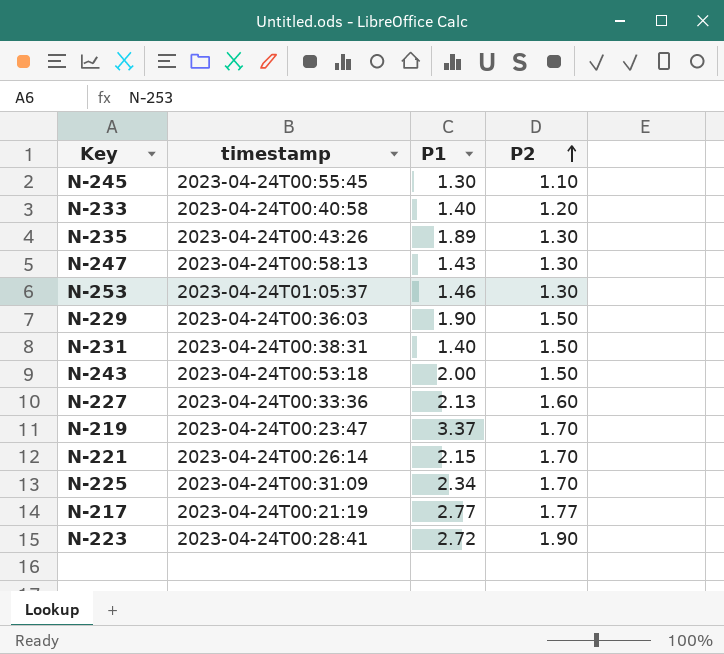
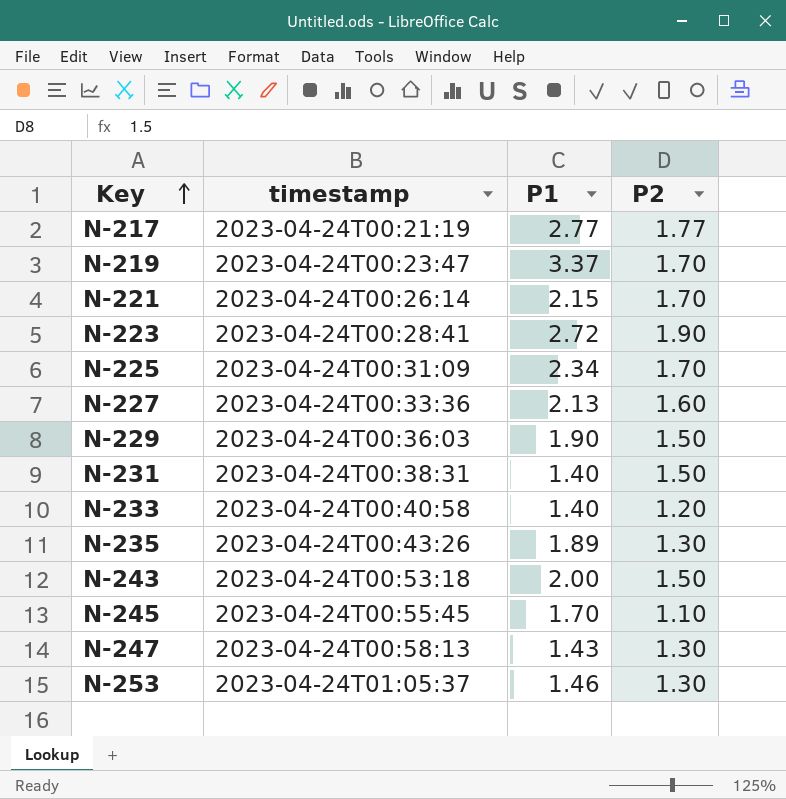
row order: P2 ascending -> Key ascending
N-245 | P1: 1.30 -> 1.70

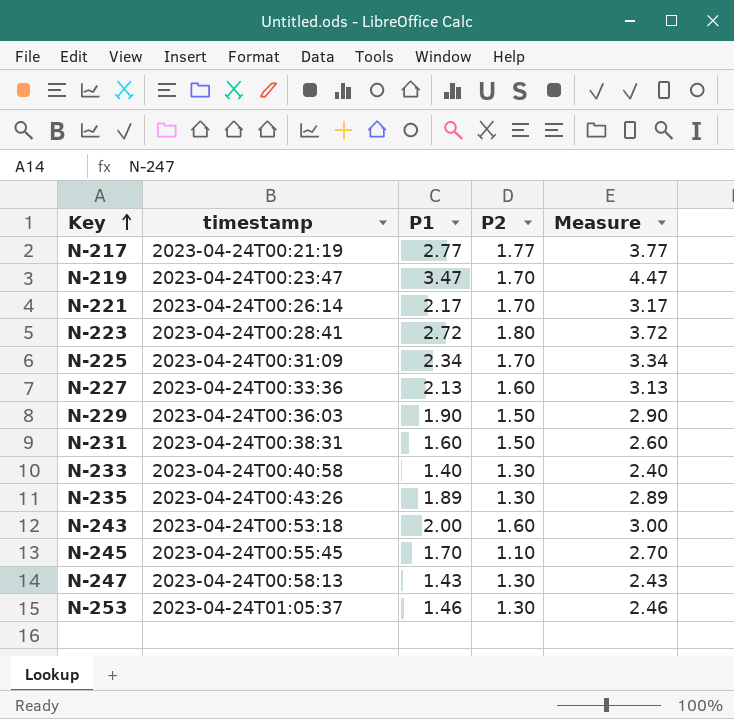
column Measure | formula: none -> [P1] + 1
N-219 | P1: 3.37 -> 3.47
N-221 | P1: 2.15 -> 2.17
N-223 | P2: 1.90 -> 1.80
N-231 | P1: 1.40 -> 1.60
N-233 | P2: 1.20 -> 1.30
N-243 | P2: 1.50 -> 1.60

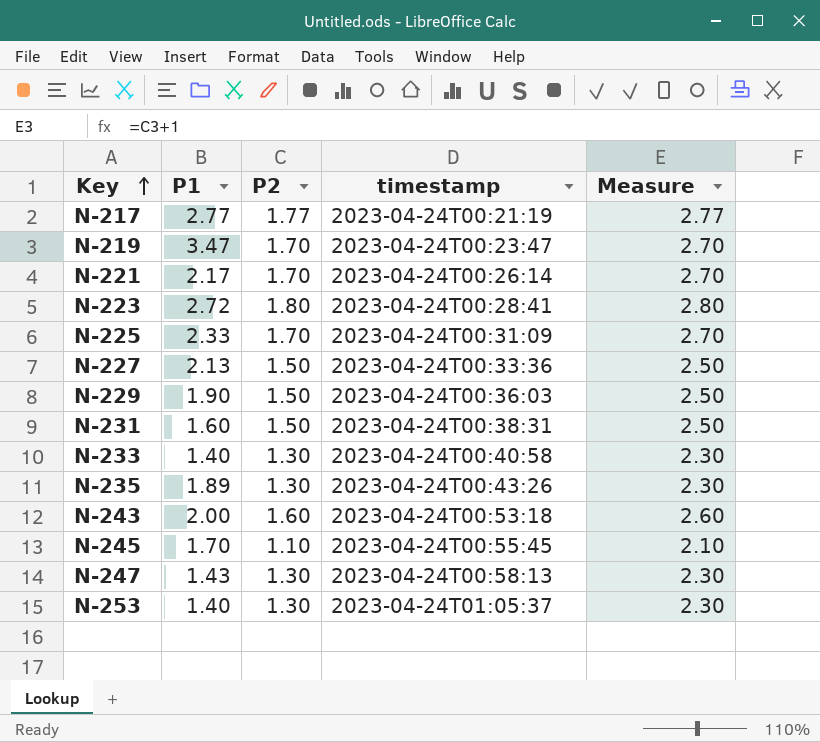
column timestamp | position: 2 -> 4
column Measure | formula: [P1] + 1 -> [P2] + 1
N-225 | P1: 2.34 -> 2.33
N-227 | P2: 1.60 -> 1.50
N-253 | P1: 1.46 -> 1.40

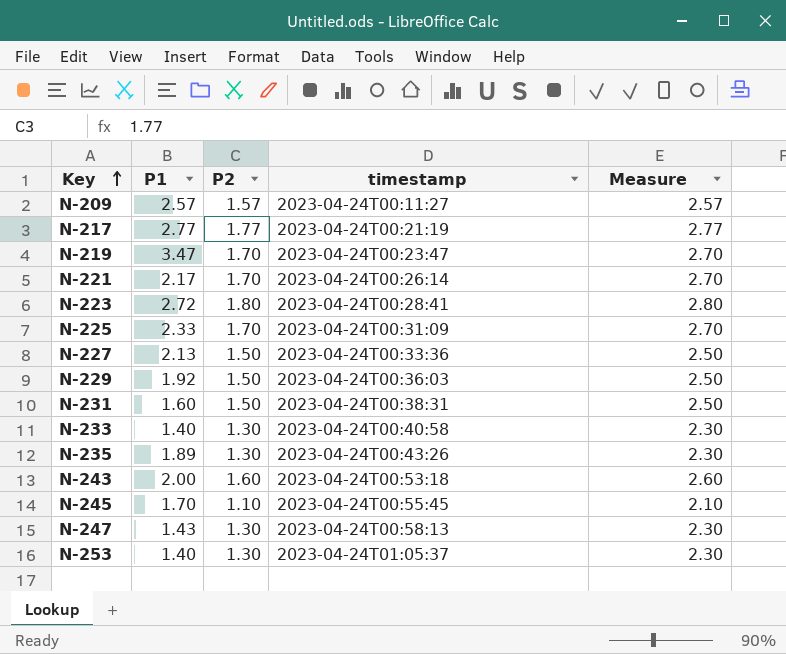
row N-209: none -> 2.57 | 1.57 | 2023-04-24T00:11:27 | 2.57
N-229 | P1: 1.90 -> 1.92

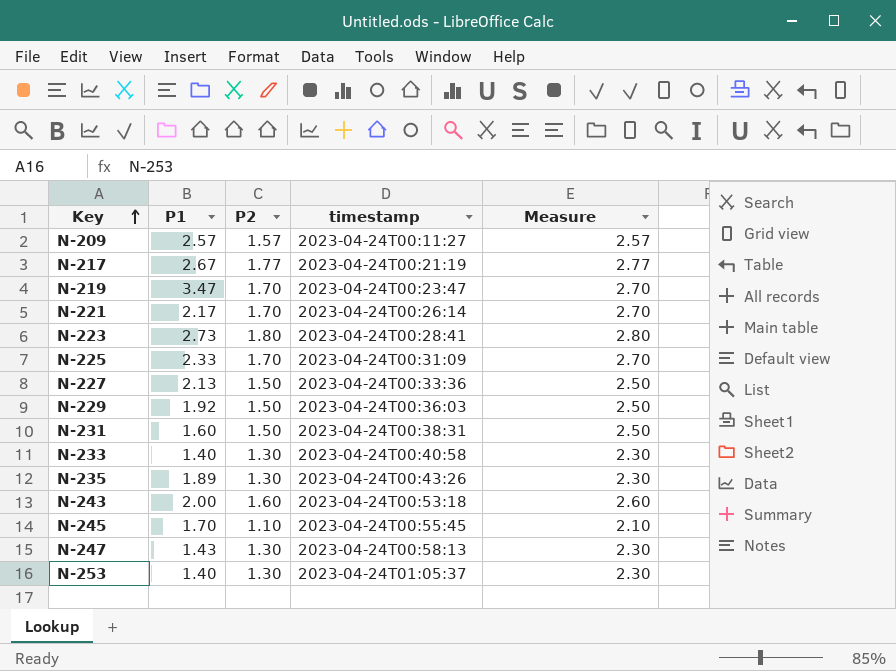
N-217 | P1: 2.77 -> 2.67
N-223 | P1: 2.72 -> 2.73

